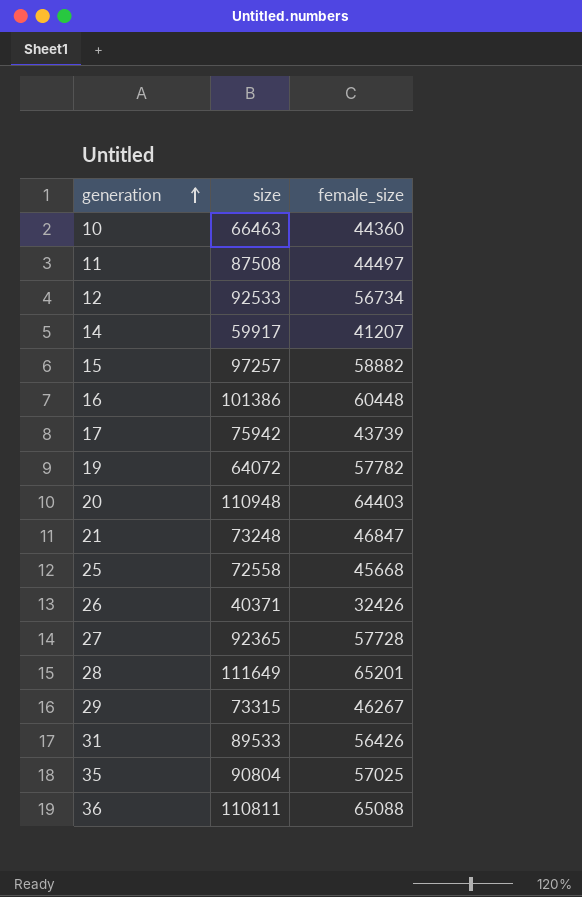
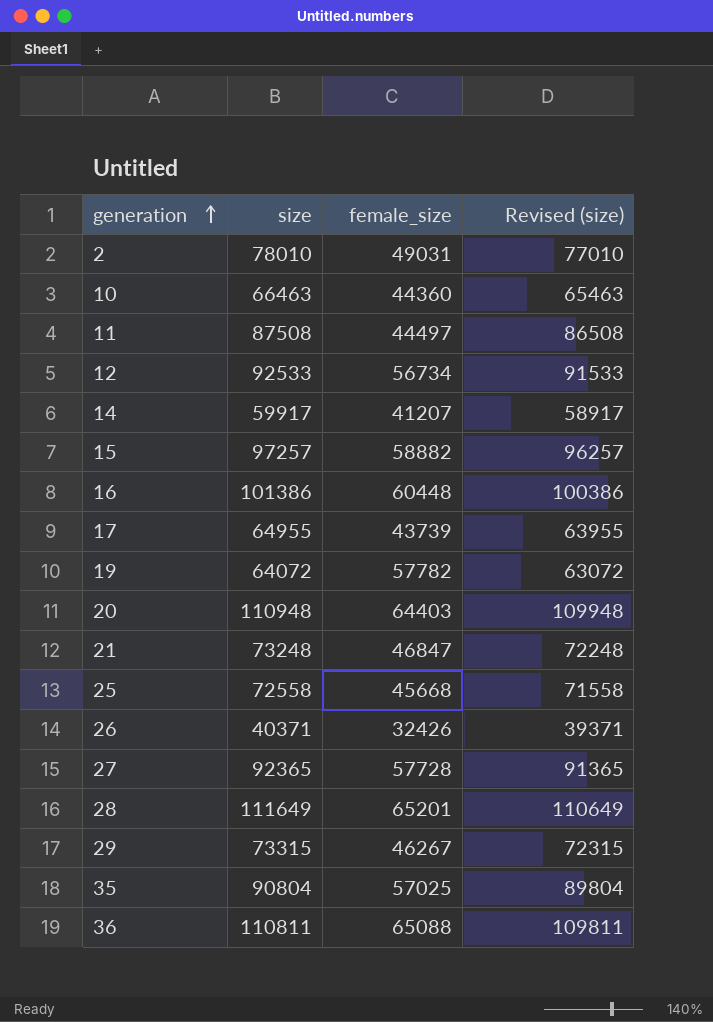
column Revised (size) | formula: none -> [size] - 1000
row 31: 89533 | 56426 -> none
row 2: none -> 78010 | 49031 | 77010
17 | size: 75942 -> 64955

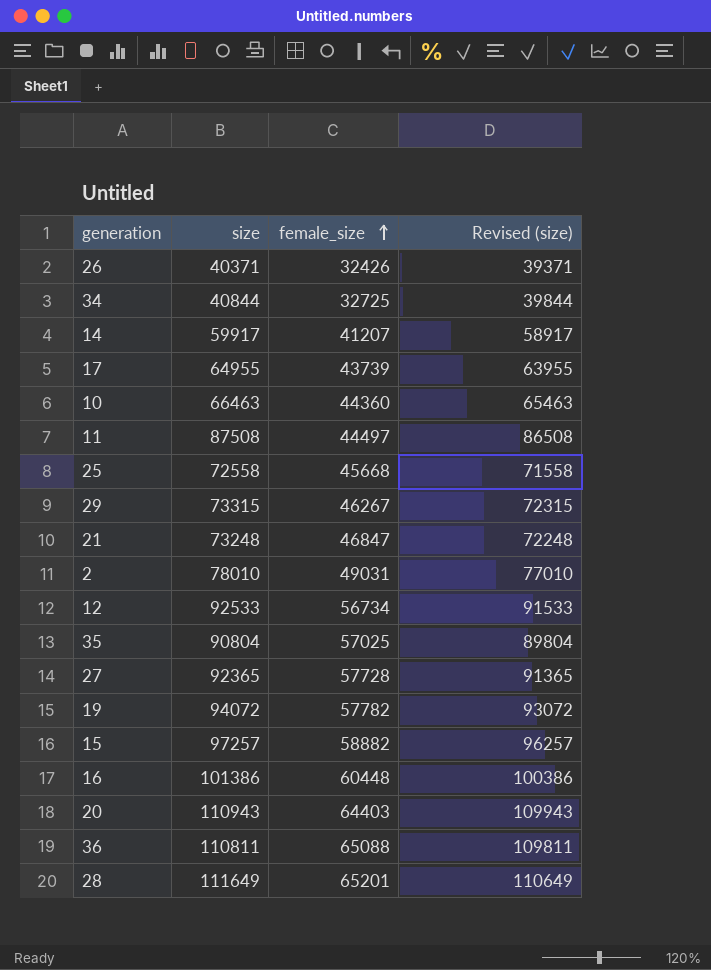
row order: generation ascending -> female_size ascending
row 34: none -> 40844 | 32725 | 39844
19 | size: 64072 -> 94072
19 | Revised (size): 63072 -> 93072
20 | size: 110948 -> 110943
20 | Revised (size): 109948 -> 109943

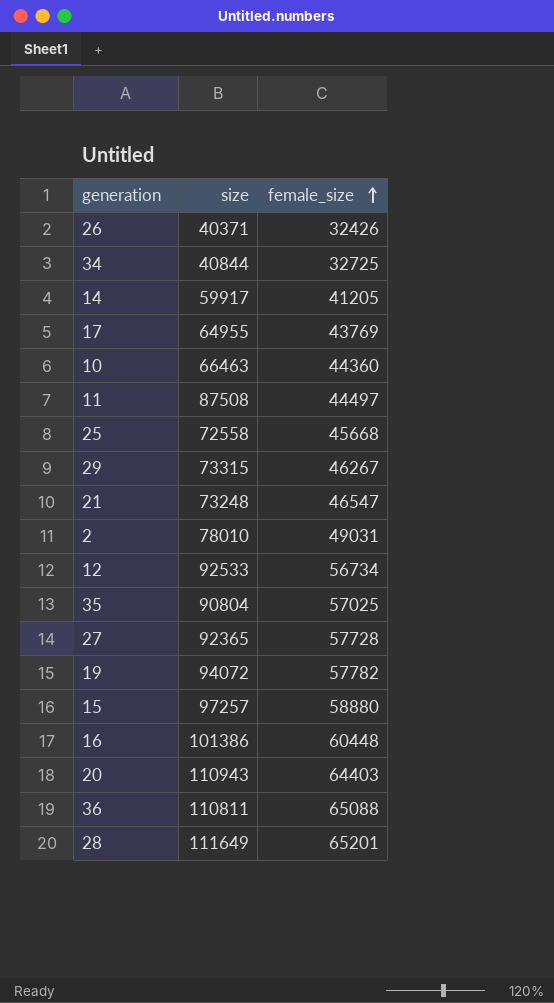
column Revised (size) | formula: [size] - 1000 -> none
14 | female_size: 41207 -> 41205
17 | female_size: 43739 -> 43769
21 | female_size: 46847 -> 46547
15 | female_size: 58882 -> 58880

